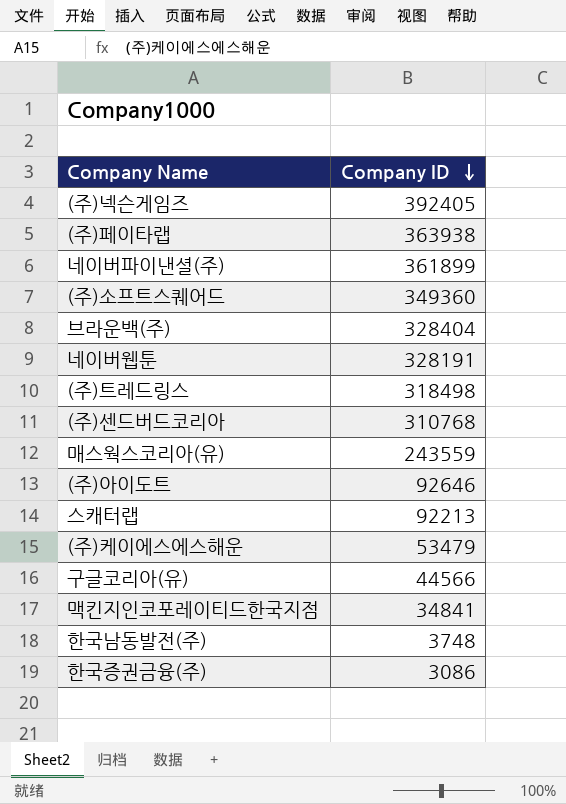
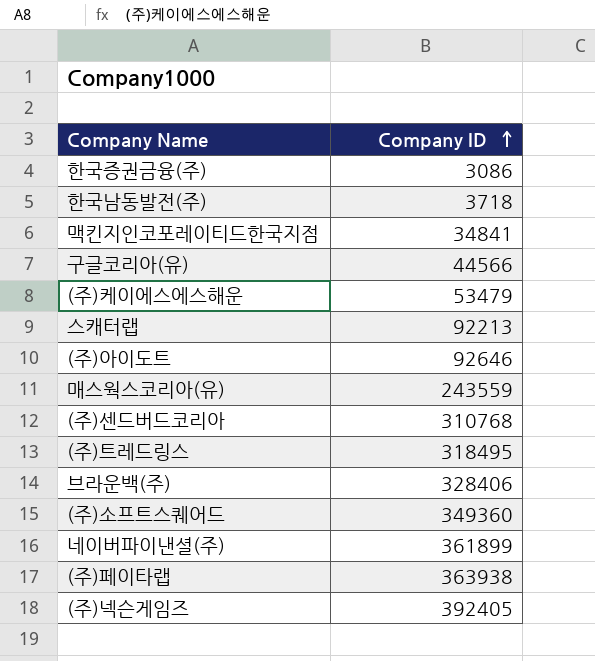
row order: Company ID descending -> Company ID ascending
row 네이버웹툰: 328191 -> none
한국남동발전(주) | Company ID: 3748 -> 3718
(주)트레드링스 | Company ID: 318498 -> 318495
브라운백(주) | Company ID: 328404 -> 328406

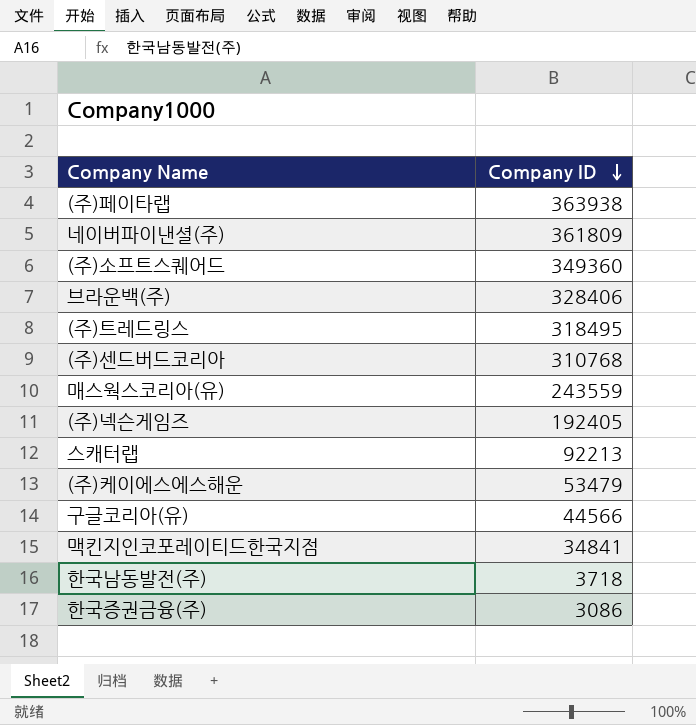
row order: Company ID ascending -> Company ID descending
row (주)아이도트: 92646 -> none
네이버파이낸셜(주) | Company ID: 361899 -> 361809
(주)넥슨게임즈 | Company ID: 392405 -> 192405

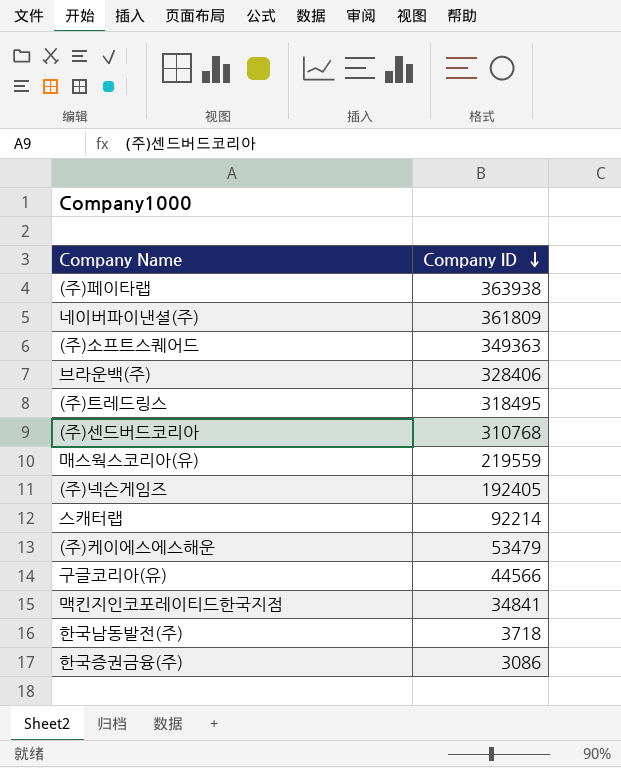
(주)소프트스퀘어드 | Company ID: 349360 -> 349363
매스웍스코리아(유) | Company ID: 243559 -> 219559
스캐터랩 | Company ID: 92213 -> 92214

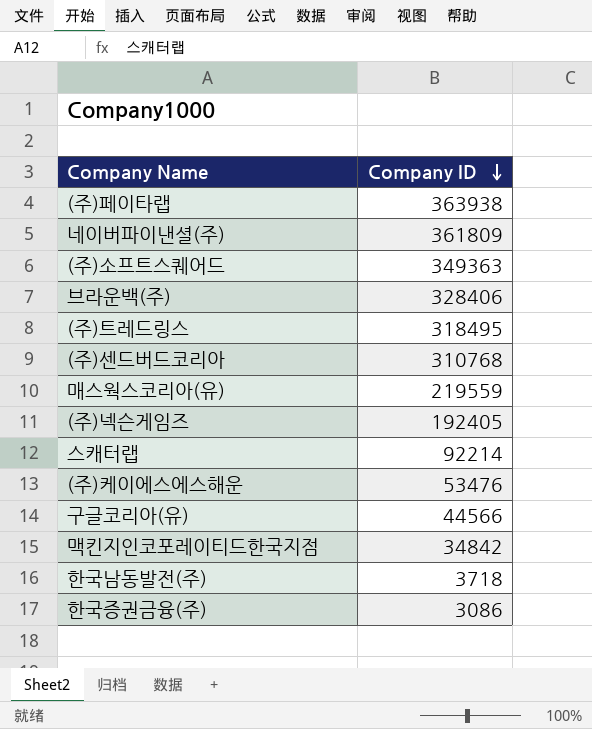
(주)케이에스에스해운 | Company ID: 53479 -> 53476
맥킨지인코포레이티드한국지점 | Company ID: 34841 -> 34842

